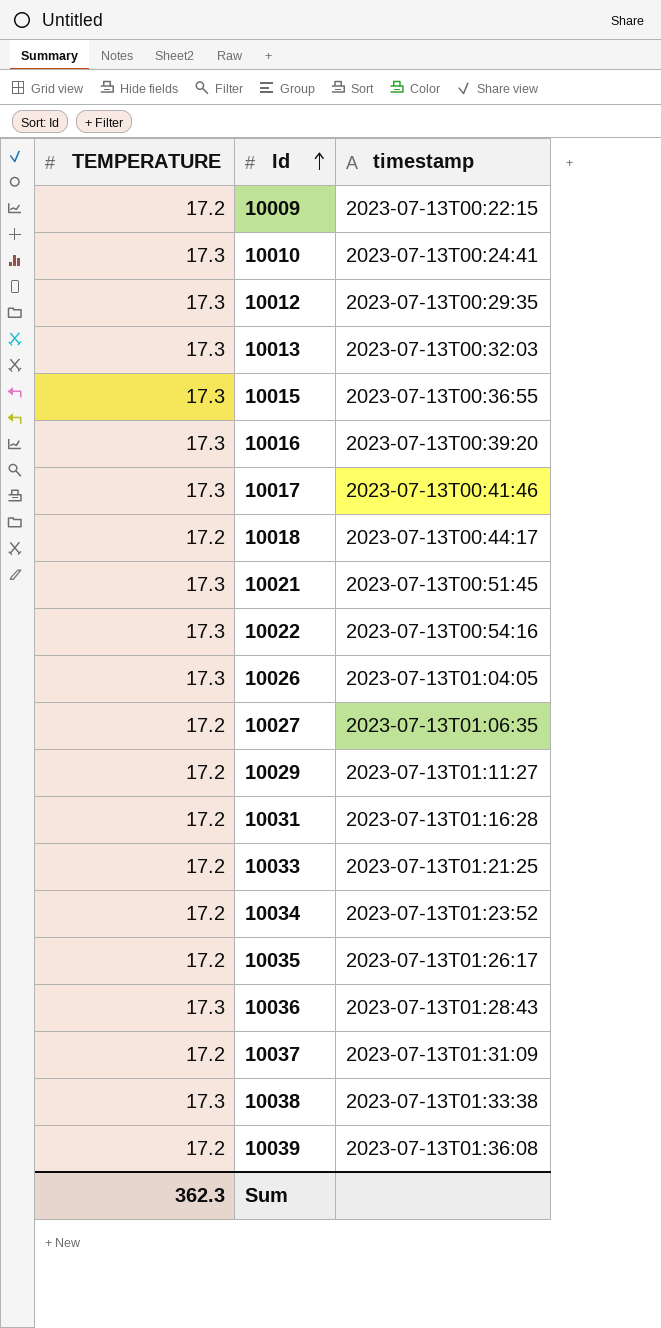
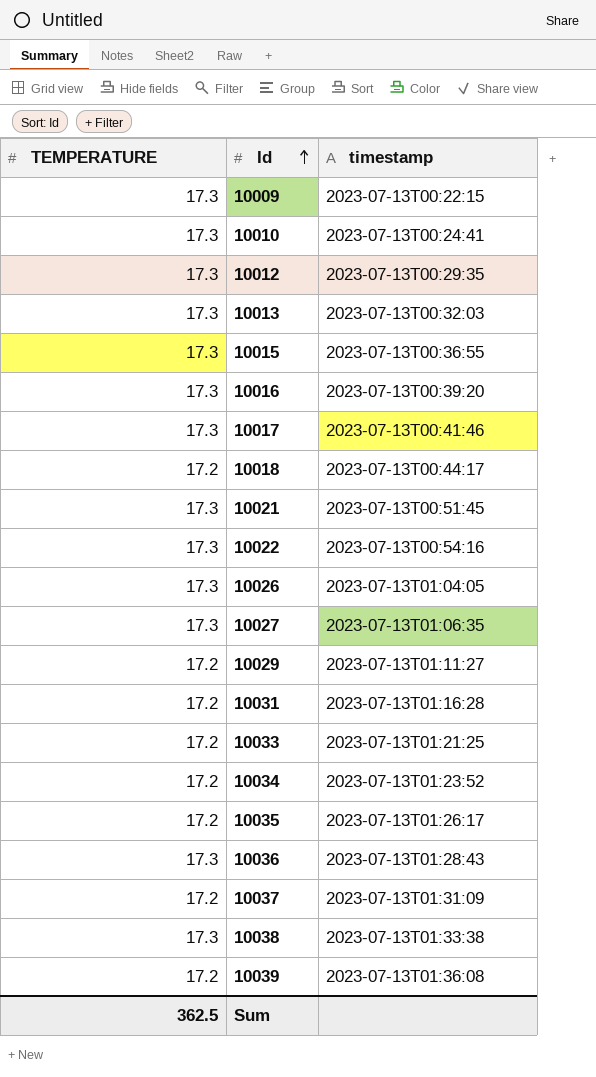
10009 | TEMPERATURE: 17.2 -> 17.3
10027 | TEMPERATURE: 17.2 -> 17.3
Sum | TEMPERATURE: 362.3 -> 362.5

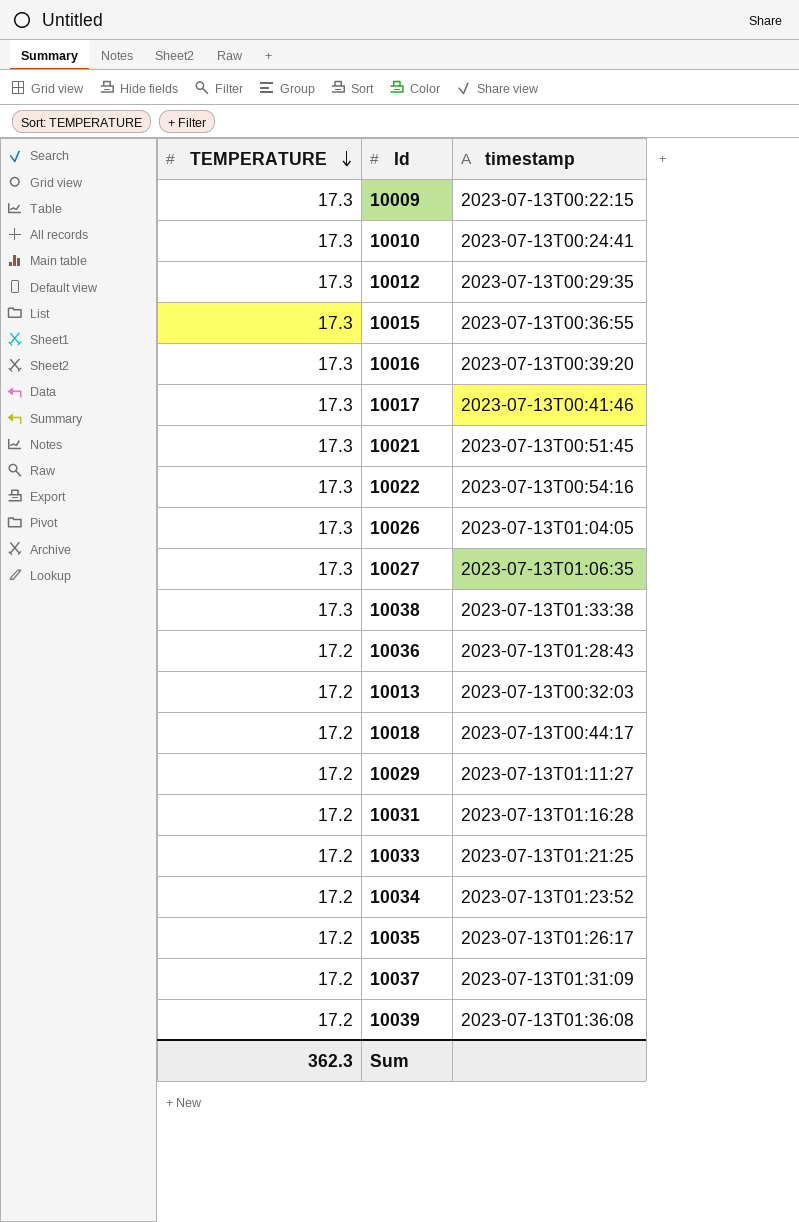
row order: Id ascending -> TEMPERATURE descending
10036 | TEMPERATURE: 17.3 -> 17.2
10013 | TEMPERATURE: 17.3 -> 17.2
Sum | TEMPERATURE: 362.5 -> 362.3

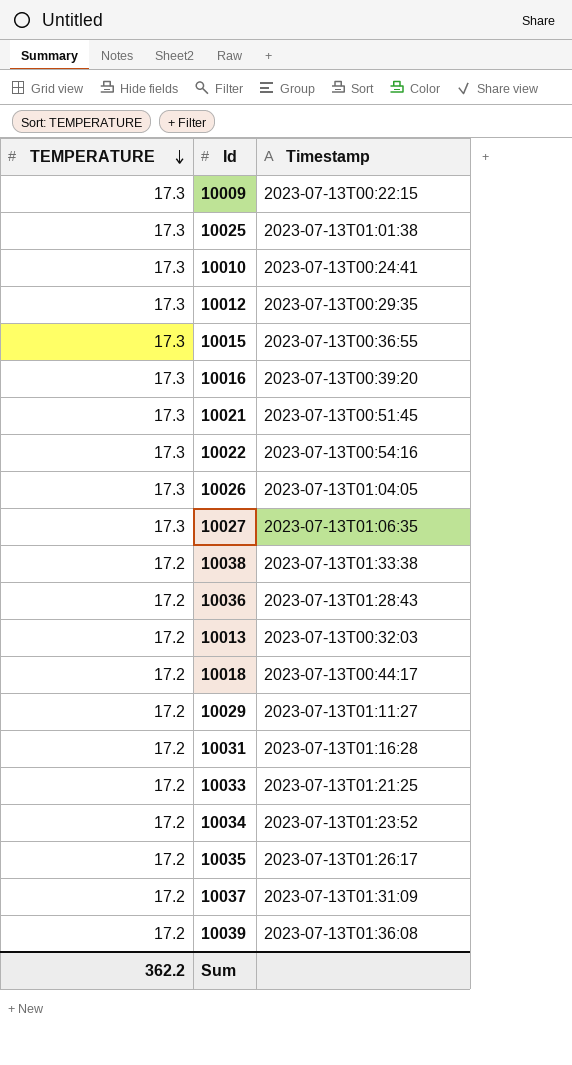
column name: timestamp -> Timestamp
row 10017: 17.3 | 2023-07-13T00:41:46 -> none
row 10025: none -> 17.3 | 2023-07-13T01:01:38
10038 | TEMPERATURE: 17.3 -> 17.2
Sum | TEMPERATURE: 362.3 -> 362.2

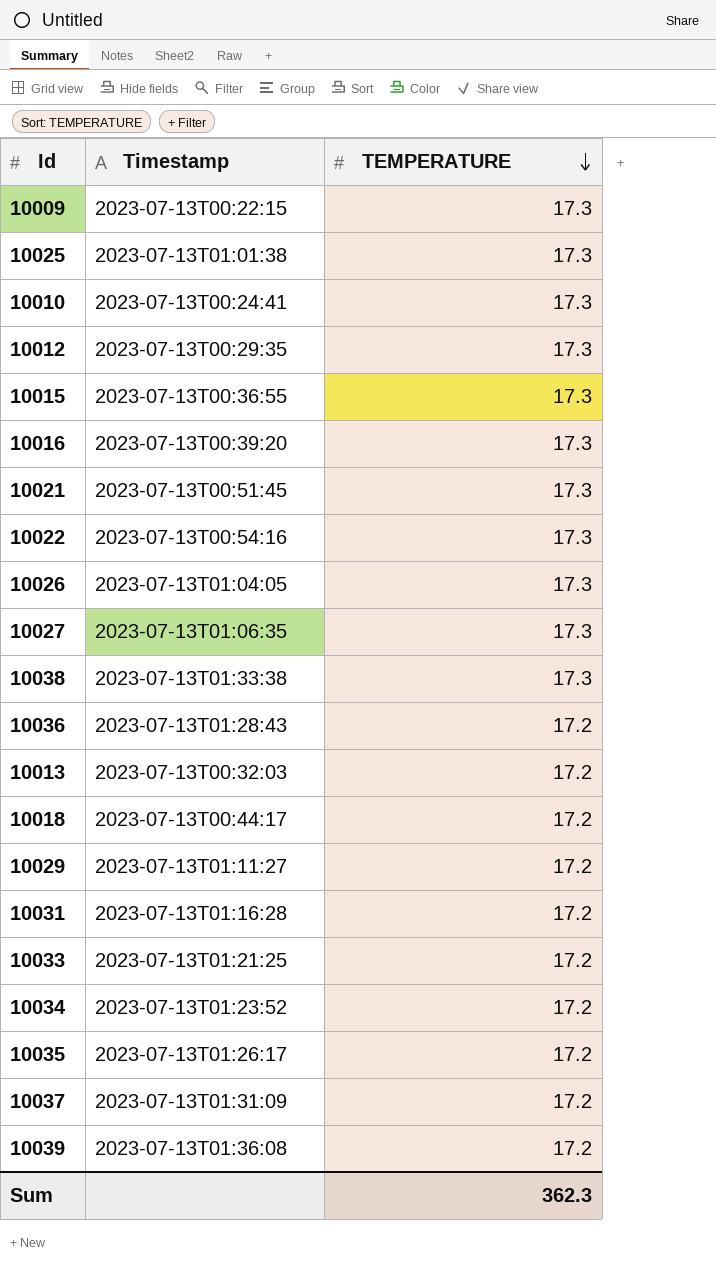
column TEMPERATURE | position: 1 -> 3
10038 | TEMPERATURE: 17.2 -> 17.3
Sum | TEMPERATURE: 362.2 -> 362.3

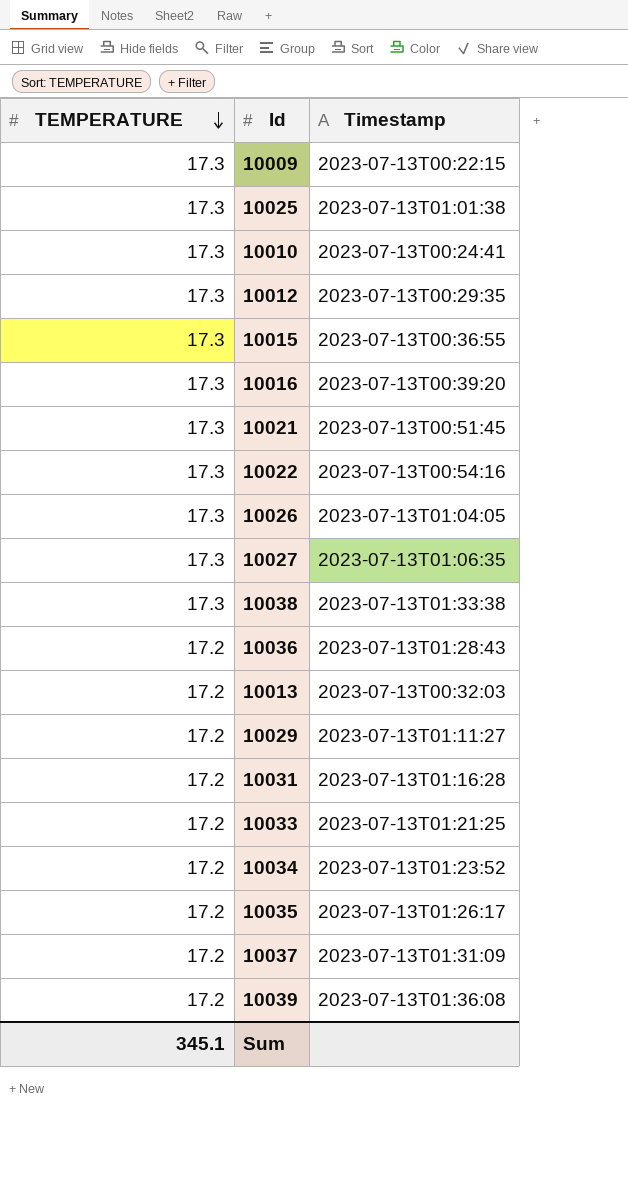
column TEMPERATURE | position: 3 -> 1
row 10018: 2023-07-13T00:44:17 | 17.2 -> none
Sum | TEMPERATURE: 362.3 -> 345.1

